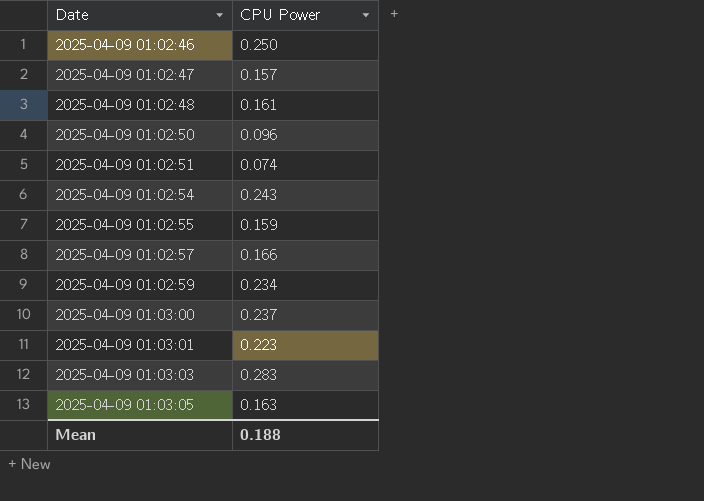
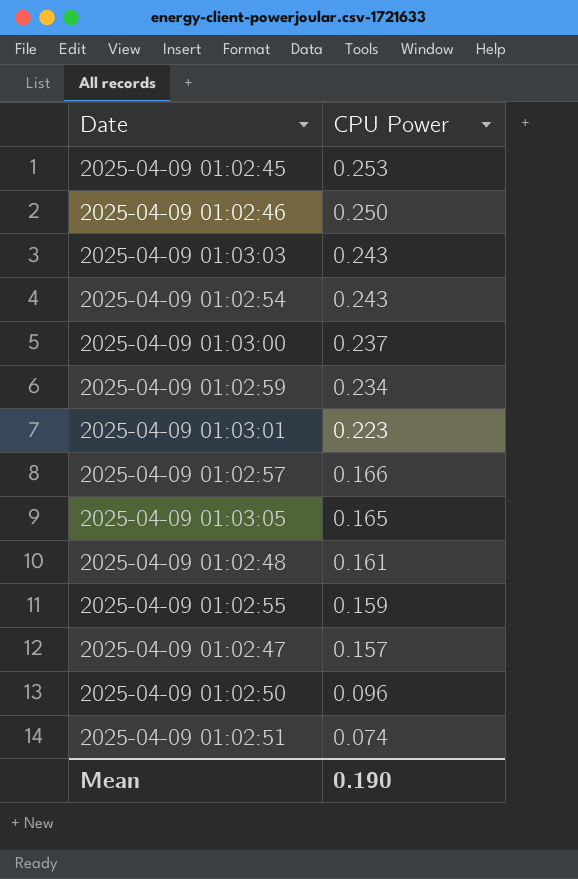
row order: Date ascending -> CPU Power descending
row 2025-04-09 01:02:45: none -> 0.253
2025-04-09 01:03:03 | CPU Power: 0.283 -> 0.243
2025-04-09 01:03:05 | CPU Power: 0.163 -> 0.165
Mean | CPU Power: 0.188 -> 0.190

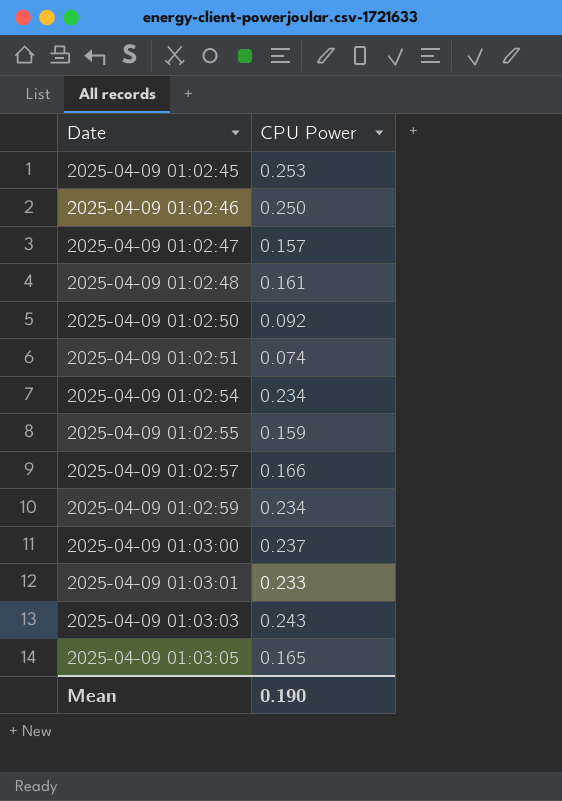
row order: CPU Power descending -> Date ascending
2025-04-09 01:02:50 | CPU Power: 0.096 -> 0.092
2025-04-09 01:02:54 | CPU Power: 0.243 -> 0.234
2025-04-09 01:03:01 | CPU Power: 0.223 -> 0.233

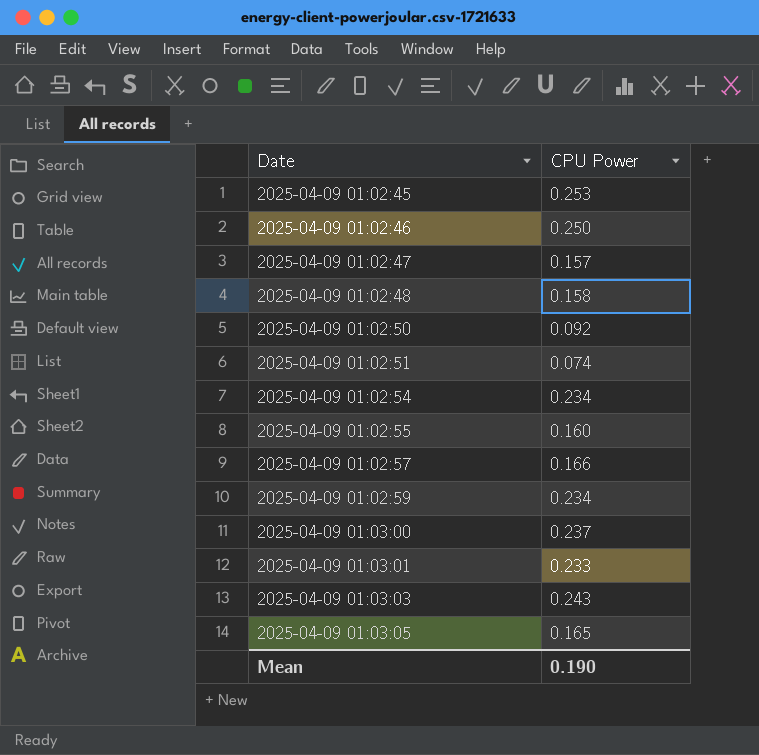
2025-04-09 01:02:48 | CPU Power: 0.161 -> 0.158
2025-04-09 01:02:55 | CPU Power: 0.159 -> 0.160

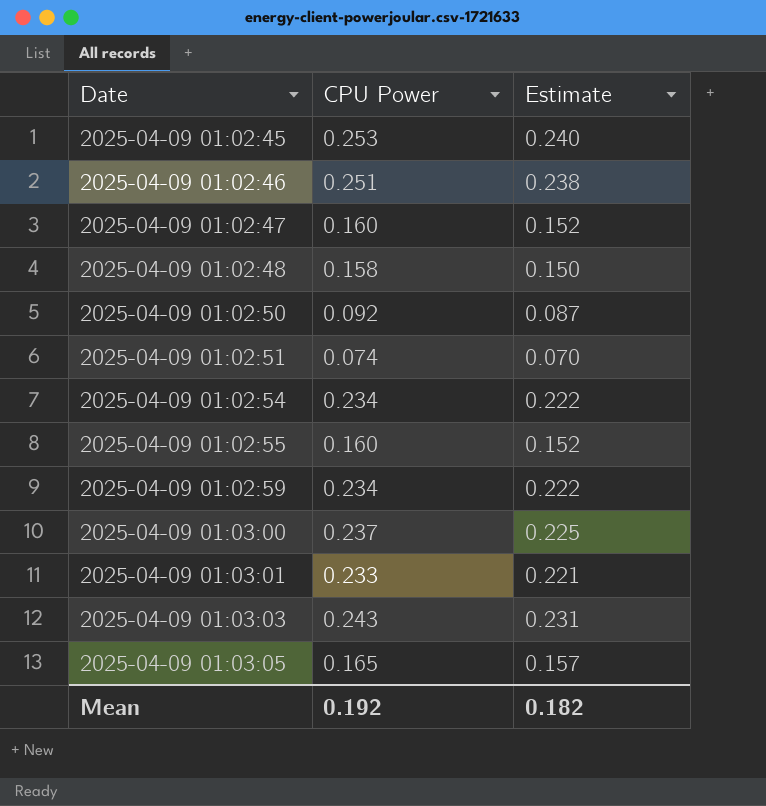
column Estimate | formula: none -> [CPU Power] * 0.95
row 2025-04-09 01:02:57: 0.166 -> none
2025-04-09 01:02:46 | CPU Power: 0.250 -> 0.251
2025-04-09 01:02:47 | CPU Power: 0.157 -> 0.160
Mean | CPU Power: 0.190 -> 0.192

